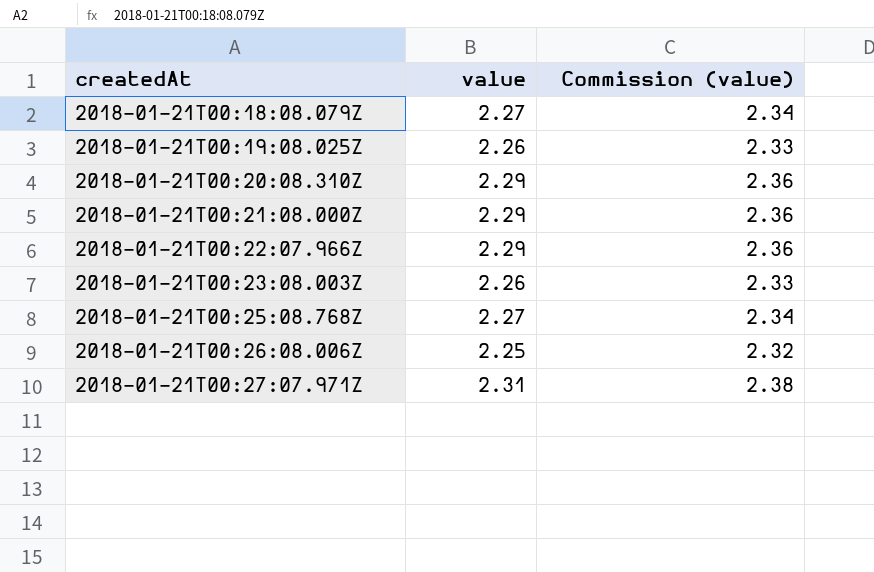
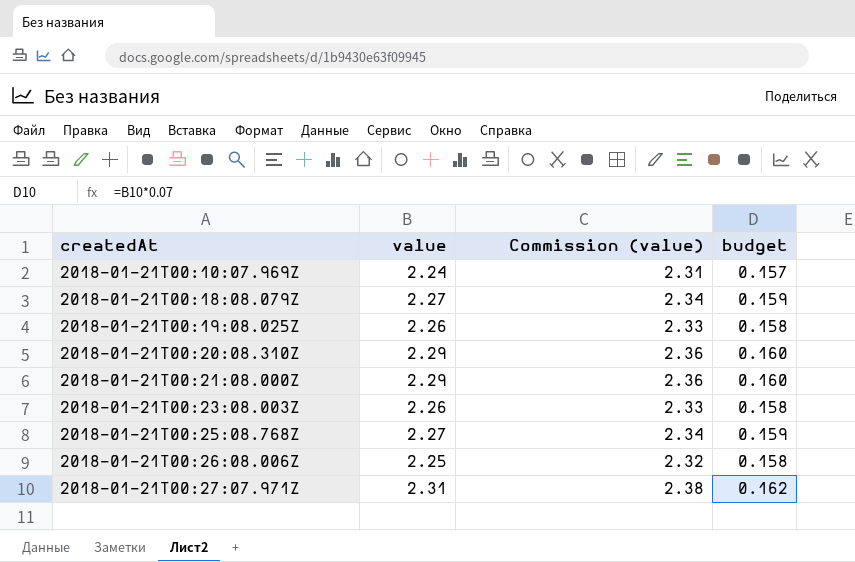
column budget | formula: none -> [value] * 0.07
row 2018-01-21T00:22:07.966Z: 2.29 | 2.36 -> none
row 2018-01-21T00:10:07.969Z: none -> 2.24 | 2.31 | 0.157

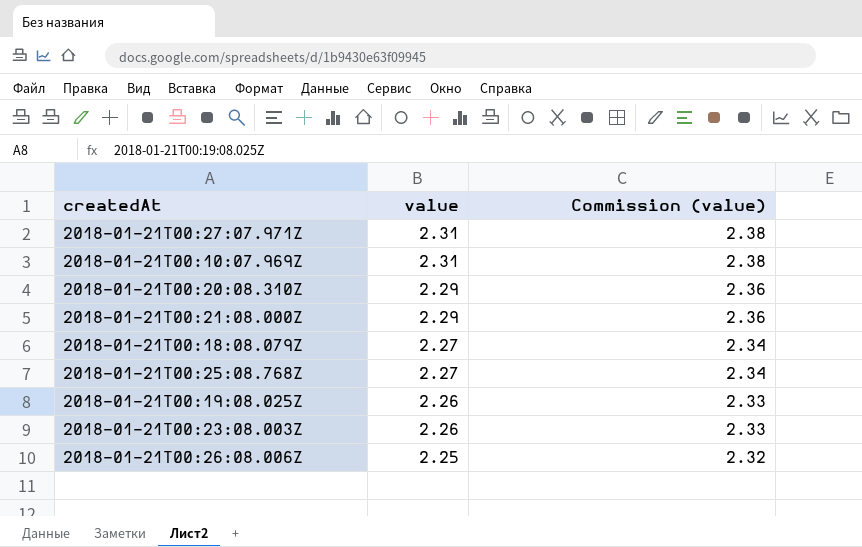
row order: createdAt ascending -> value descending
column budget | formula: [value] * 0.07 -> none
2018-01-21T00:10:07.969Z | value: 2.24 -> 2.31
2018-01-21T00:10:07.969Z | Commission (value): 2.31 -> 2.38

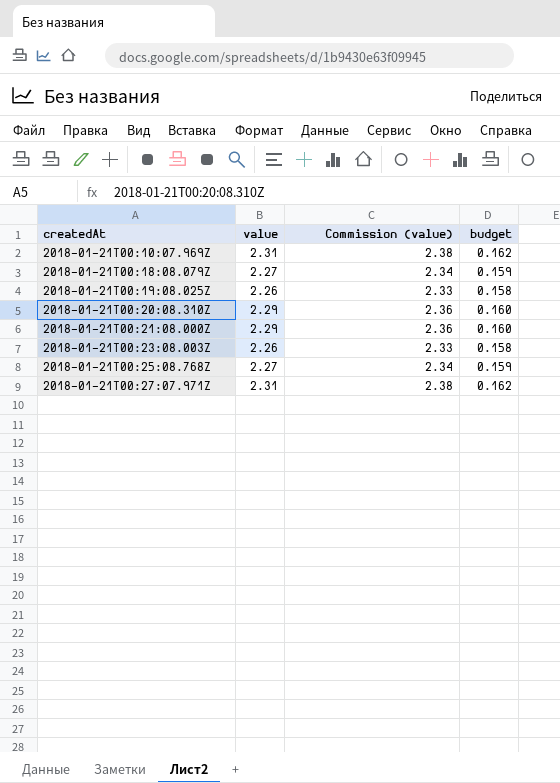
row order: value descending -> createdAt ascending
column budget | formula: none -> [value] * 0.07
row 2018-01-21T00:26:08.006Z: 2.25 | 2.32 -> none

